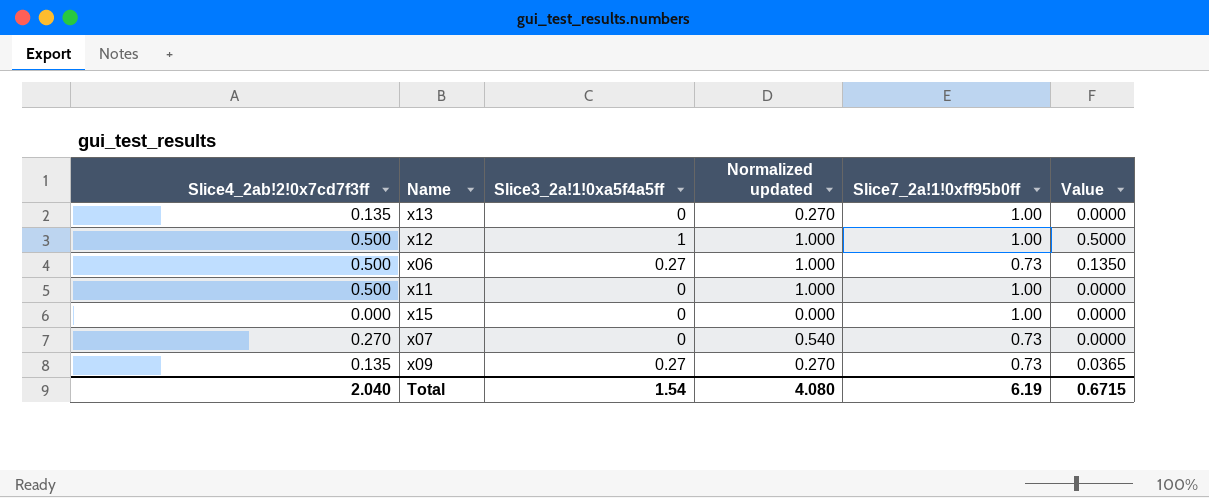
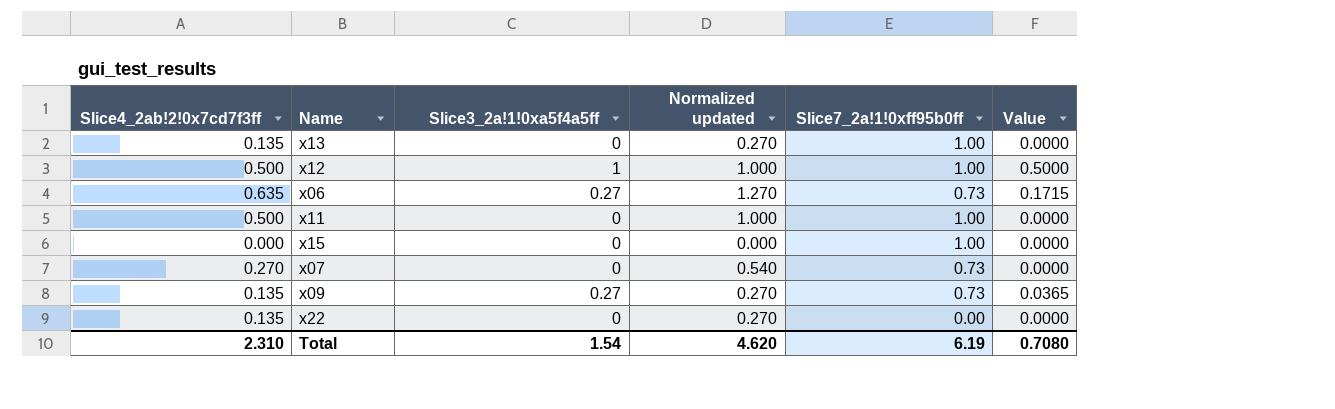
x06 | Slice4_2ab!2!0x7cd7f3ff: 0.500 -> 0.635
x06 | Normalized updated: 1.000 -> 1.270
x06 | Value: 0.1350 -> 0.1715
row x22: none -> 0.135 | 0 | 0.270 | 0.00 | 0.0000
Total | Slice4_2ab!2!0x7cd7f3ff: 2.040 -> 2.310
Total | Normalized updated: 4.080 -> 4.620
Total | Value: 0.6715 -> 0.7080

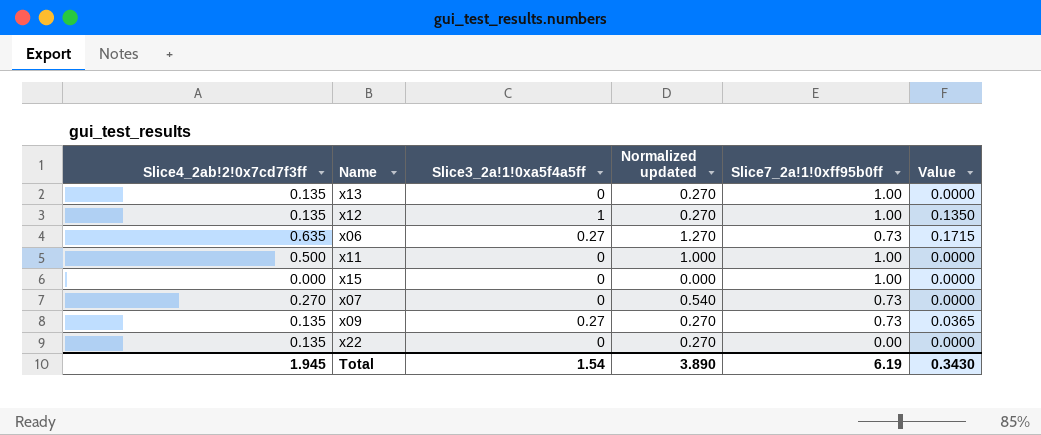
x12 | Slice4_2ab!2!0x7cd7f3ff: 0.500 -> 0.135
x12 | Normalized updated: 1.000 -> 0.270
x12 | Value: 0.5000 -> 0.1350
Total | Slice4_2ab!2!0x7cd7f3ff: 2.310 -> 1.945
Total | Normalized updated: 4.620 -> 3.890
Total | Value: 0.7080 -> 0.3430

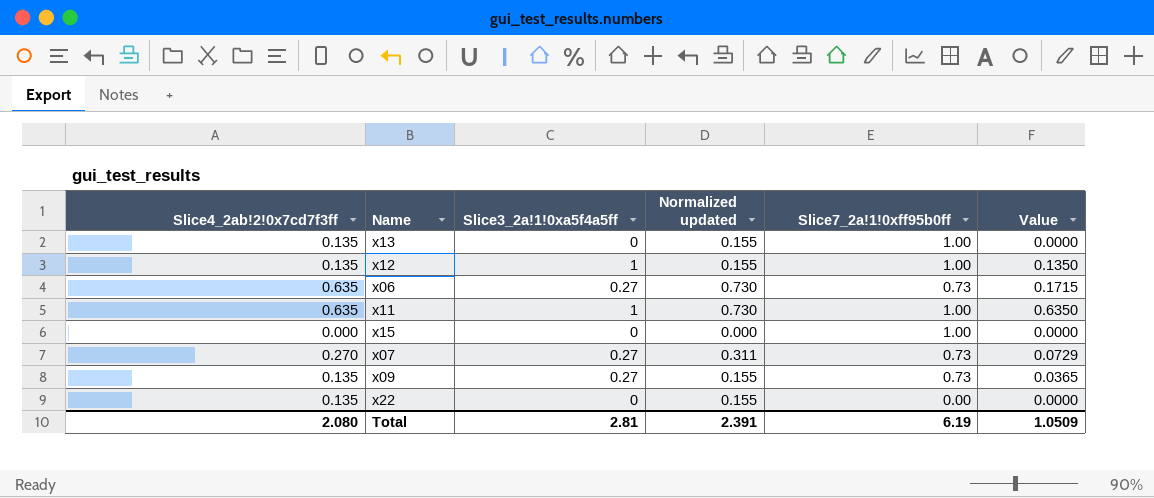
column Normalized updated | formula: [Slice4_2ab!2!0x7cd7f3ff] * 2 -> [Slice4_2ab!2!0x7cd7f3ff] * 1.15
x11 | Slice4_2ab!2!0x7cd7f3ff: 0.500 -> 0.635
x11 | Slice3_2a!1!0xa5f4a5ff: 0 -> 1
x11 | Value: 0.0000 -> 0.6350
x07 | Slice3_2a!1!0xa5f4a5ff: 0 -> 0.27
x07 | Value: 0.0000 -> 0.0729
Total | Slice4_2ab!2!0x7cd7f3ff: 1.945 -> 2.080
Total | Slice3_2a!1!0xa5f4a5ff: 1.54 -> 2.81
Total | Normalized updated: 3.890 -> 2.391
Total | Value: 0.3430 -> 1.0509

